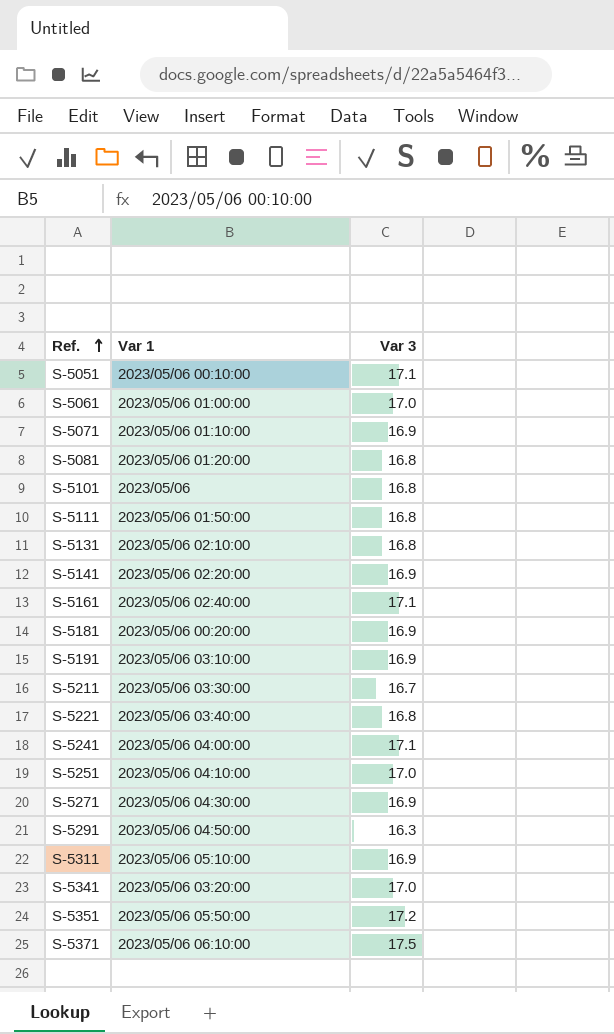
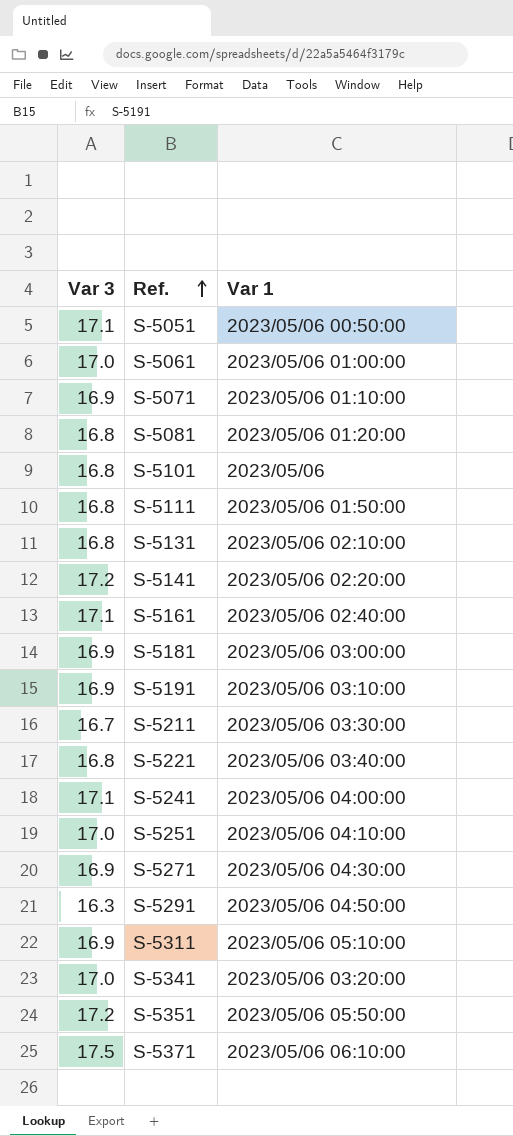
column Var 3 | position: 3 -> 1
S-5051 | Var 1: 2023/05/06 00:10:00 -> 2023/05/06 00:50:00
S-5141 | Var 3: 16.9 -> 17.2
S-5181 | Var 1: 2023/05/06 00:20:00 -> 2023/05/06 03:00:00

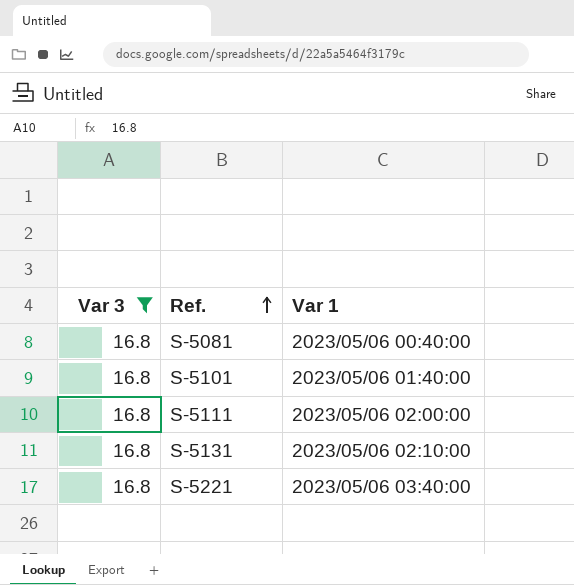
filter: none -> Var 3 = 16.8
S-5081 | Var 1: 2023/05/06 01:20:00 -> 2023/05/06 00:40:00
S-5101 | Var 1: 2023/05/06 -> 2023/05/06 01:40:00
S-5111 | Var 1: 2023/05/06 01:50:00 -> 2023/05/06 02:00:00

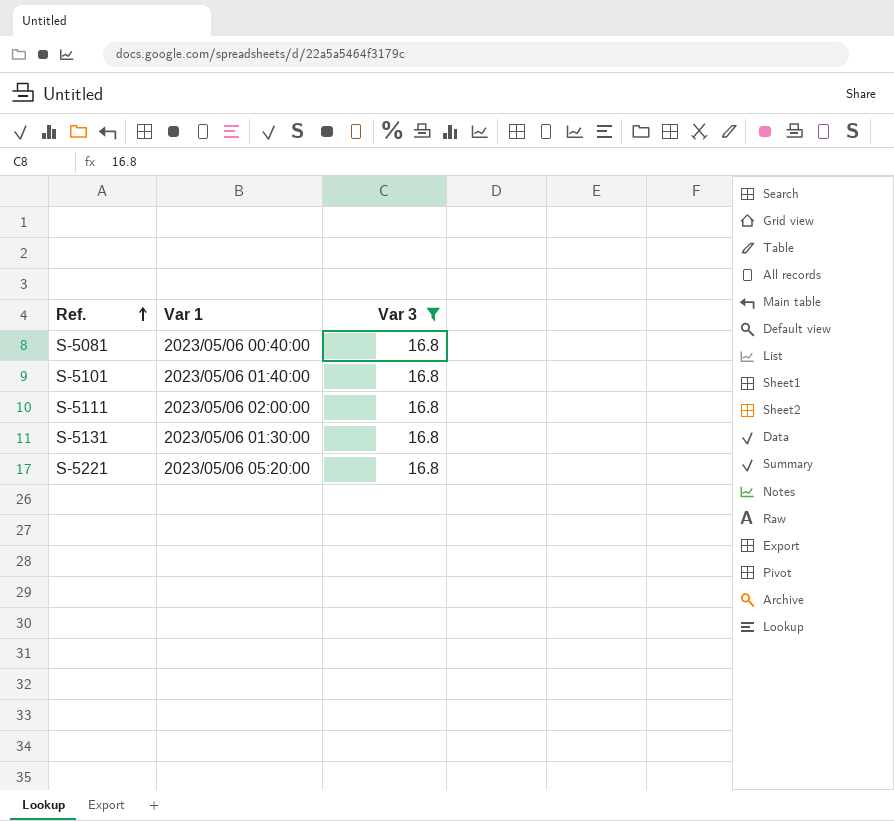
column Var 3 | position: 1 -> 3
S-5131 | Var 1: 2023/05/06 02:10:00 -> 2023/05/06 01:30:00
S-5221 | Var 1: 2023/05/06 03:40:00 -> 2023/05/06 05:20:00

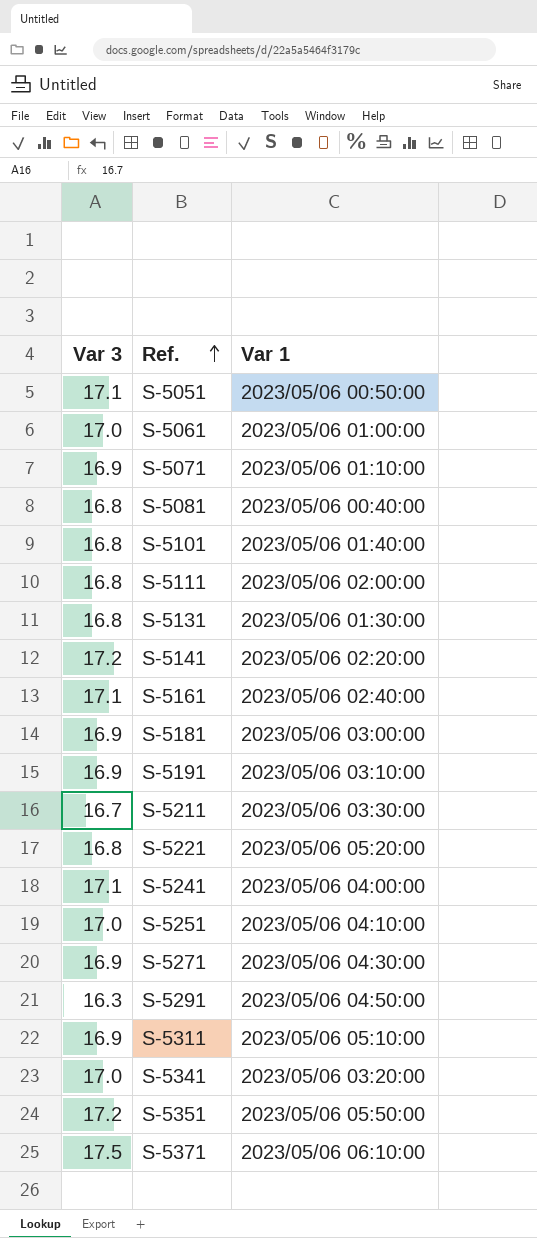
filter: Var 3 = 16.8 -> none
column Var 3 | position: 3 -> 1

